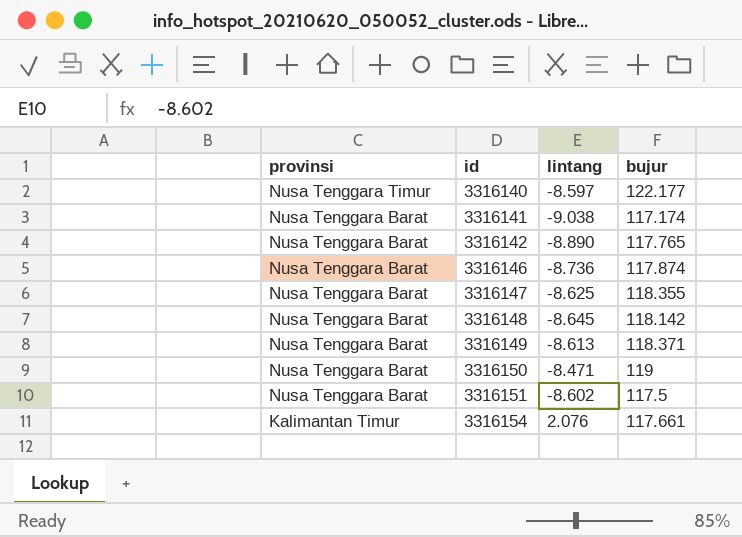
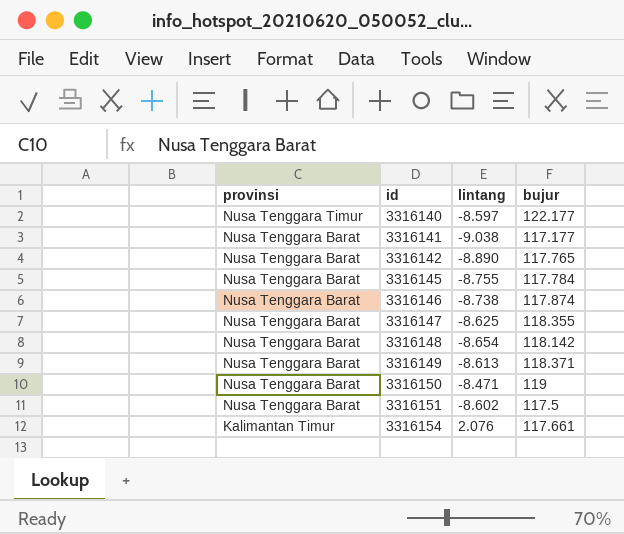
3316141 | bujur: 117.174 -> 117.177
row 3316145: none -> Nusa Tenggara Barat | -8.755 | 117.784
3316146 | lintang: -8.736 -> -8.738
3316148 | lintang: -8.645 -> -8.654

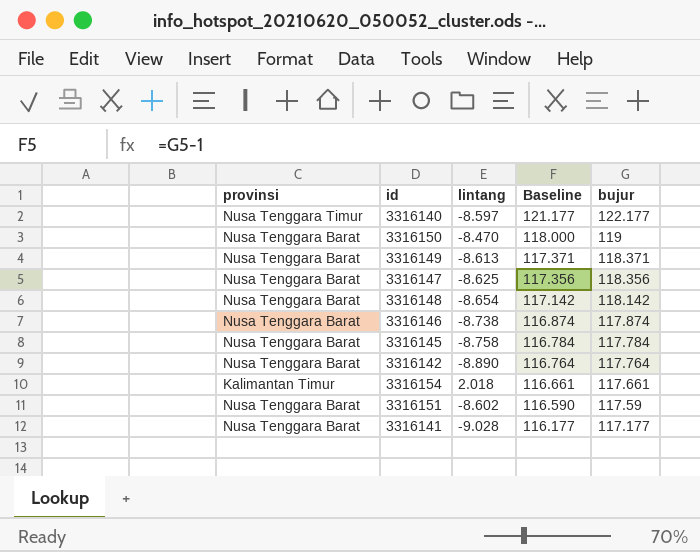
row order: provinsi descending -> Baseline descending
column Baseline | formula: none -> [bujur] - 1
3316150 | lintang: -8.471 -> -8.470
3316147 | bujur: 118.355 -> 118.356
3316145 | lintang: -8.755 -> -8.758
3316142 | bujur: 117.765 -> 117.764
3316154 | lintang: 2.076 -> 2.018
3316151 | bujur: 117.5 -> 117.59
3316141 | lintang: -9.038 -> -9.028

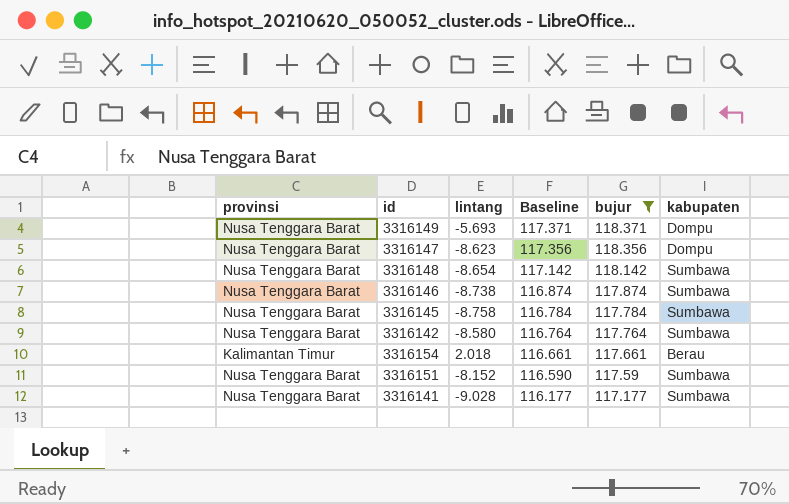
filter: none -> bujur <= 118.371
column kabupaten | position: none -> 6
3316149 | lintang: -8.613 -> -5.693
3316147 | lintang: -8.625 -> -8.623
3316142 | lintang: -8.890 -> -8.580
3316151 | lintang: -8.602 -> -8.152

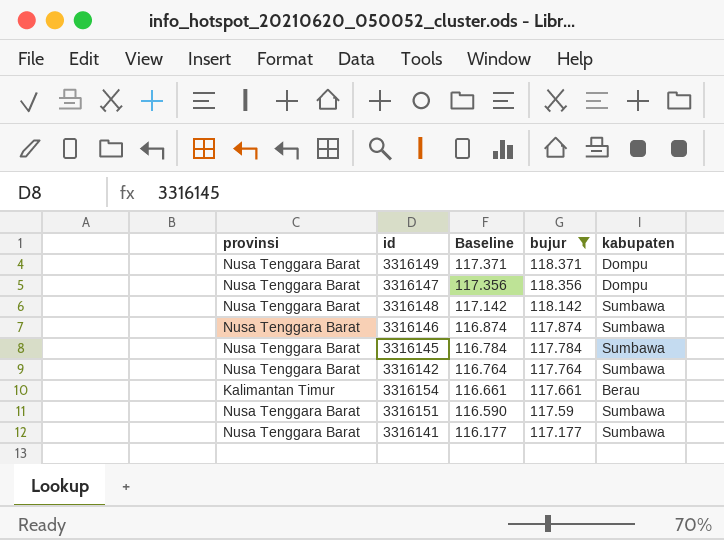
column lintang | position: 3 -> none

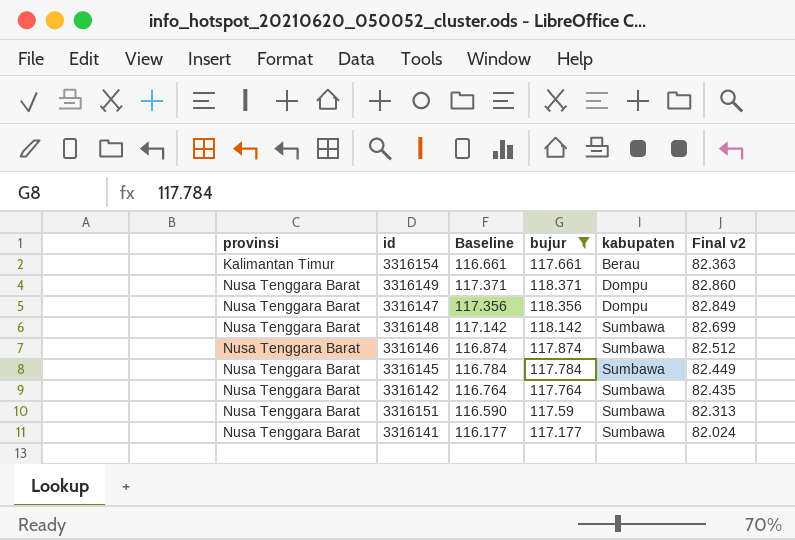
row order: Baseline descending -> provinsi ascending
column Final v2 | formula: none -> [bujur] * 0.7

